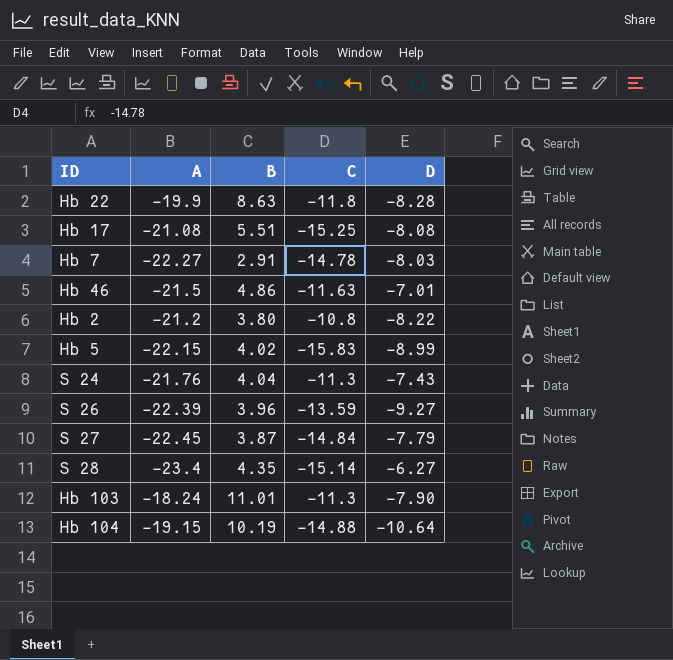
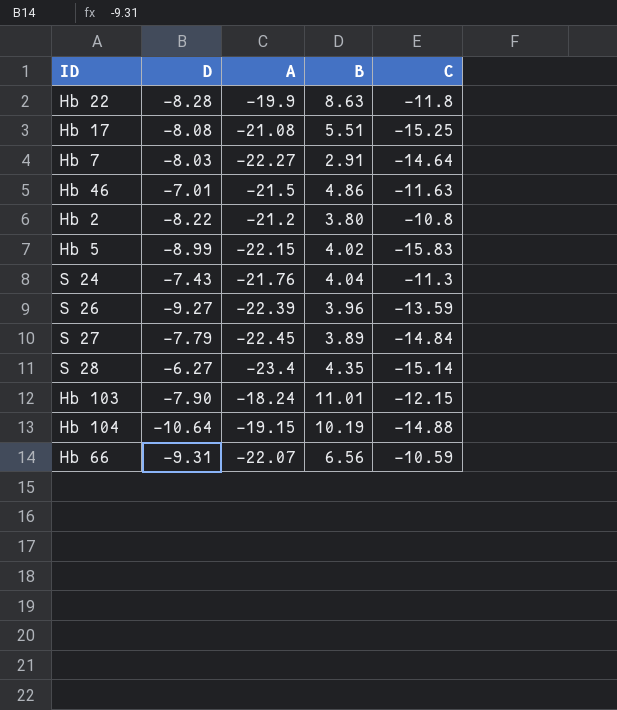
column D | position: 5 -> 2
Hb 7 | C: -14.78 -> -14.64
S 27 | B: 3.87 -> 3.89
Hb 103 | C: -11.3 -> -12.15
row Hb 66: none -> -9.31 | -22.07 | 6.56 | -10.59

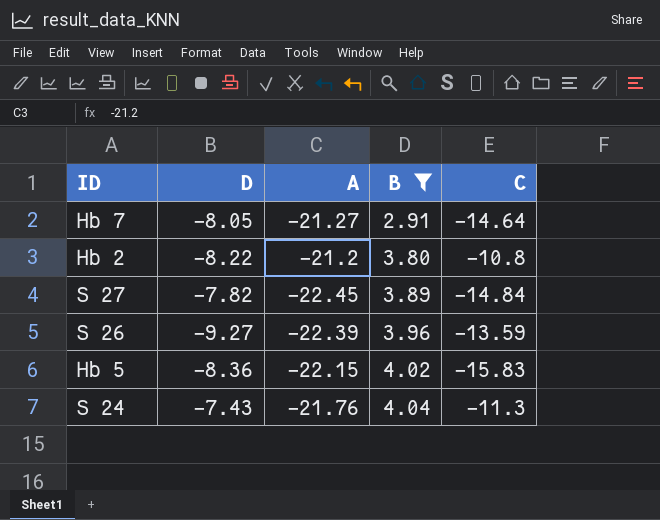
filter: none -> B <= 4.04
row order: none -> B ascending
Hb 7 | D: -8.03 -> -8.05
Hb 7 | A: -22.27 -> -21.27
S 27 | D: -7.79 -> -7.82
Hb 5 | D: -8.99 -> -8.36

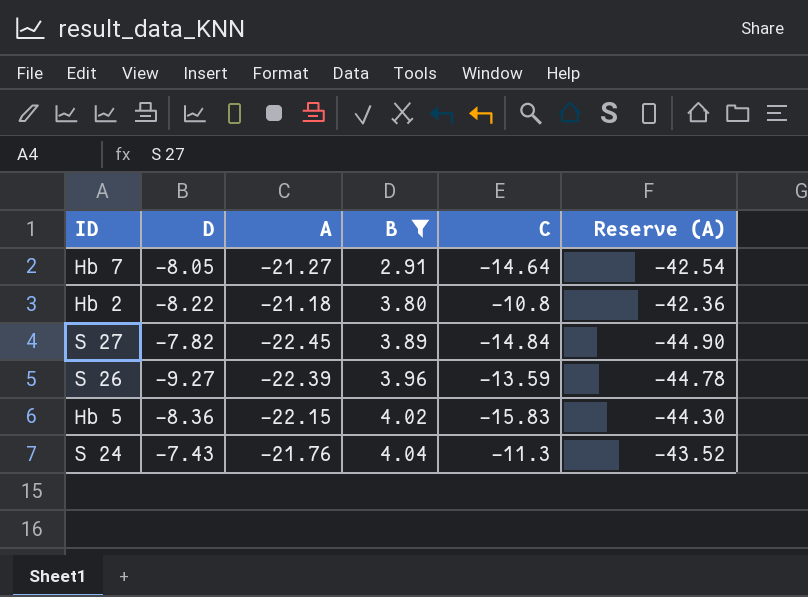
column Reserve (A) | formula: none -> [A] * 2
Hb 2 | A: -21.2 -> -21.18

